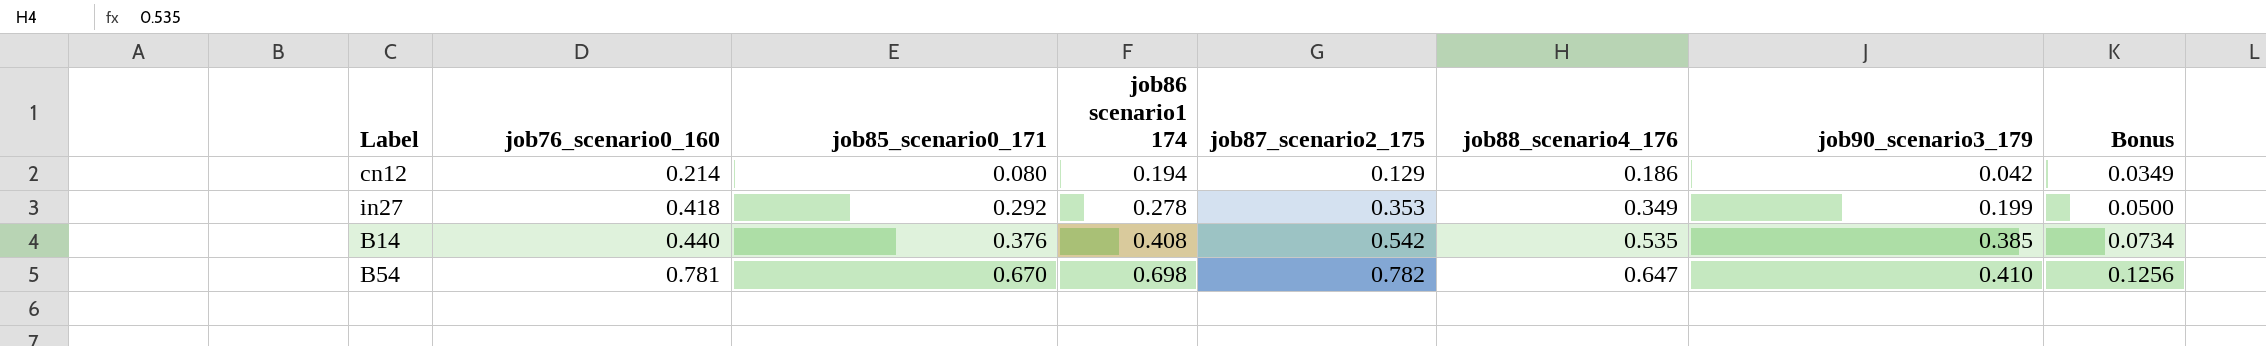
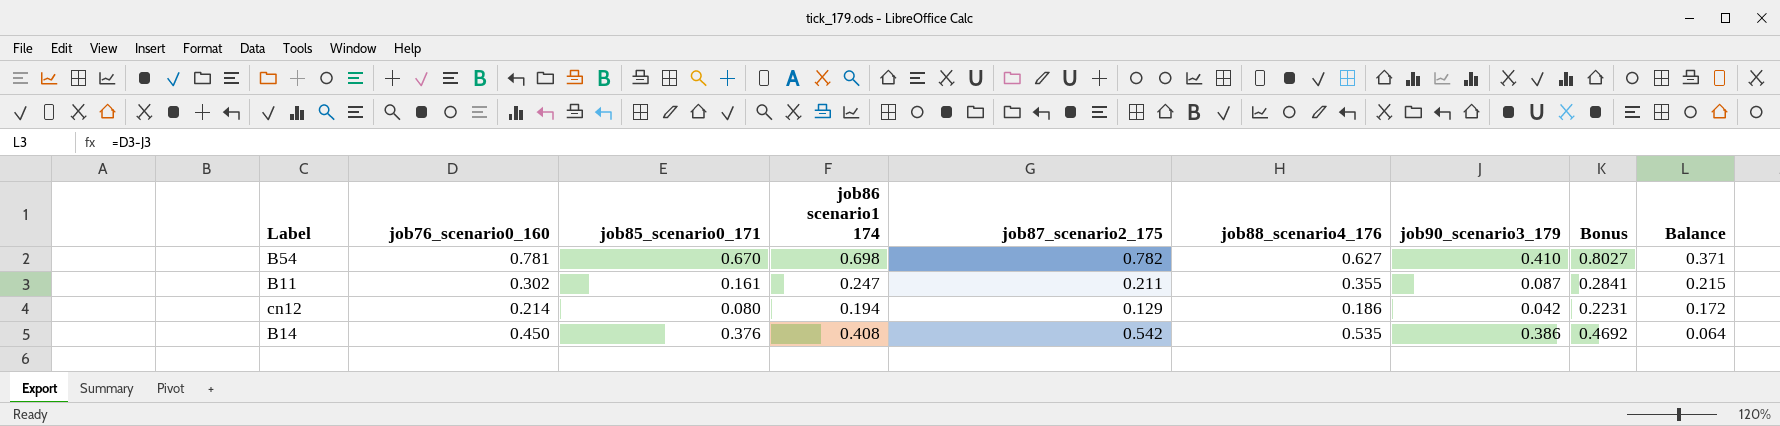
row order: job76_scenario0_160 ascending -> Balance descending
column Bonus | formula: [job86 scenario1 174] * 0.18 -> [job86 scenario1 174] * 1.15
column Balance | formula: none -> [job76_scenario0_160] - [job90_scenario3_179]
row in27: 0.418 | 0.292 | 0.278 | 0.353 | 0.349 | 0.199 | 0.0500 -> none
B54 | job88_scenario4_176: 0.647 -> 0.627
row B11: none -> 0.302 | 0.161 | 0.247 | 0.211 | 0.355 | 0.087 | 0.2841 | 0.215
B14 | job76_scenario0_160: 0.440 -> 0.450
B14 | job90_scenario3_179: 0.385 -> 0.386

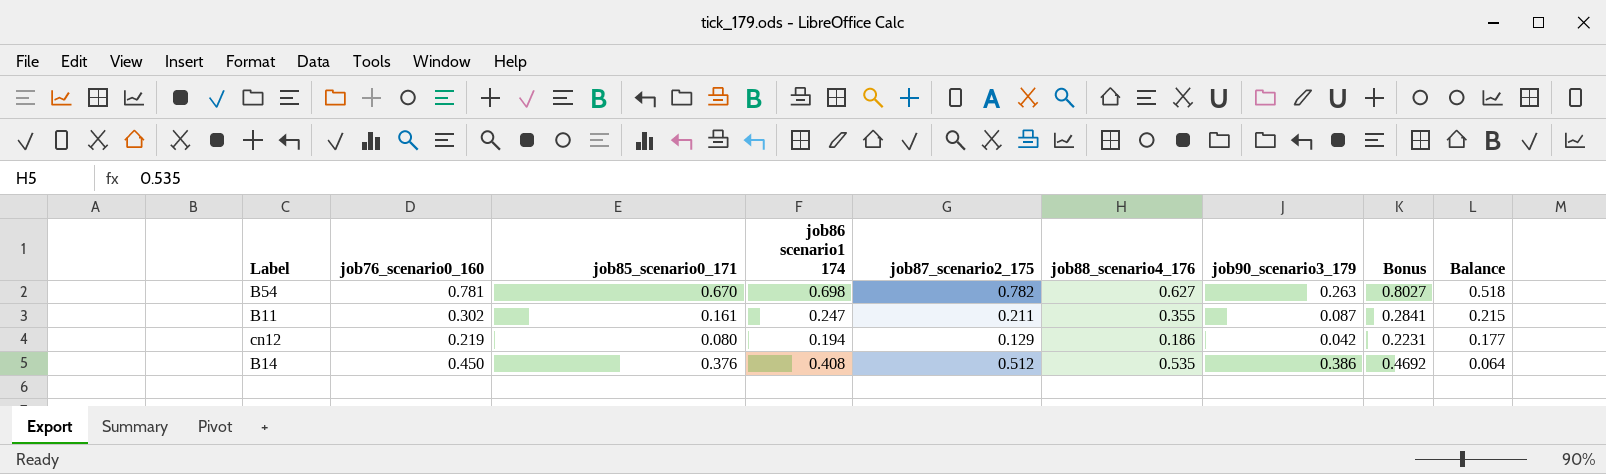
B54 | job90_scenario3_179: 0.410 -> 0.263
B54 | Balance: 0.371 -> 0.518
cn12 | job76_scenario0_160: 0.214 -> 0.219
cn12 | Balance: 0.172 -> 0.177
B14 | job87_scenario2_175: 0.542 -> 0.512

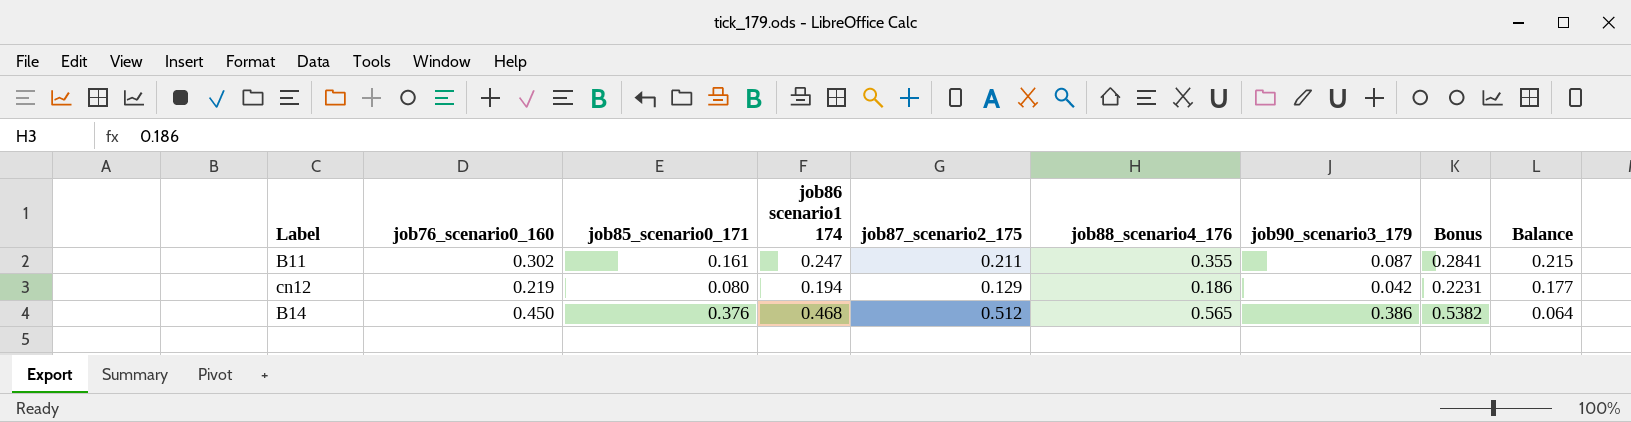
row B54: 0.781 | 0.670 | 0.698 | 0.782 | 0.627 | 0.263 | 0.8027 | 0.518 -> none
B14 | job86 scenario1 174: 0.408 -> 0.468
B14 | job88_scenario4_176: 0.535 -> 0.565
B14 | Bonus: 0.4692 -> 0.5382

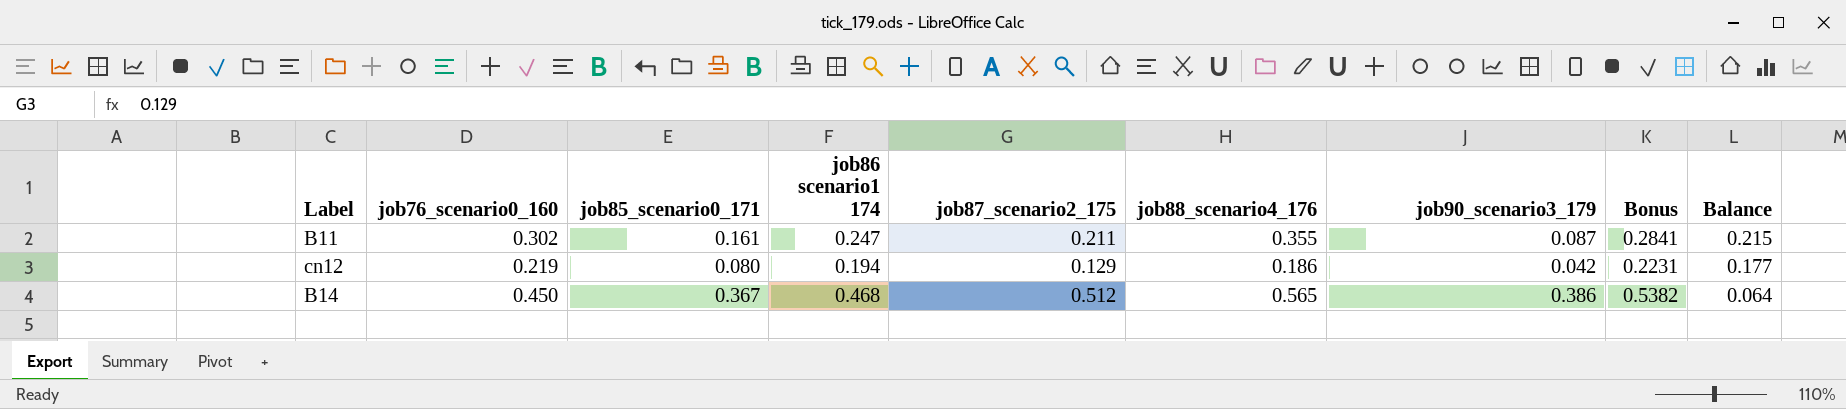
B14 | job85_scenario0_171: 0.376 -> 0.367

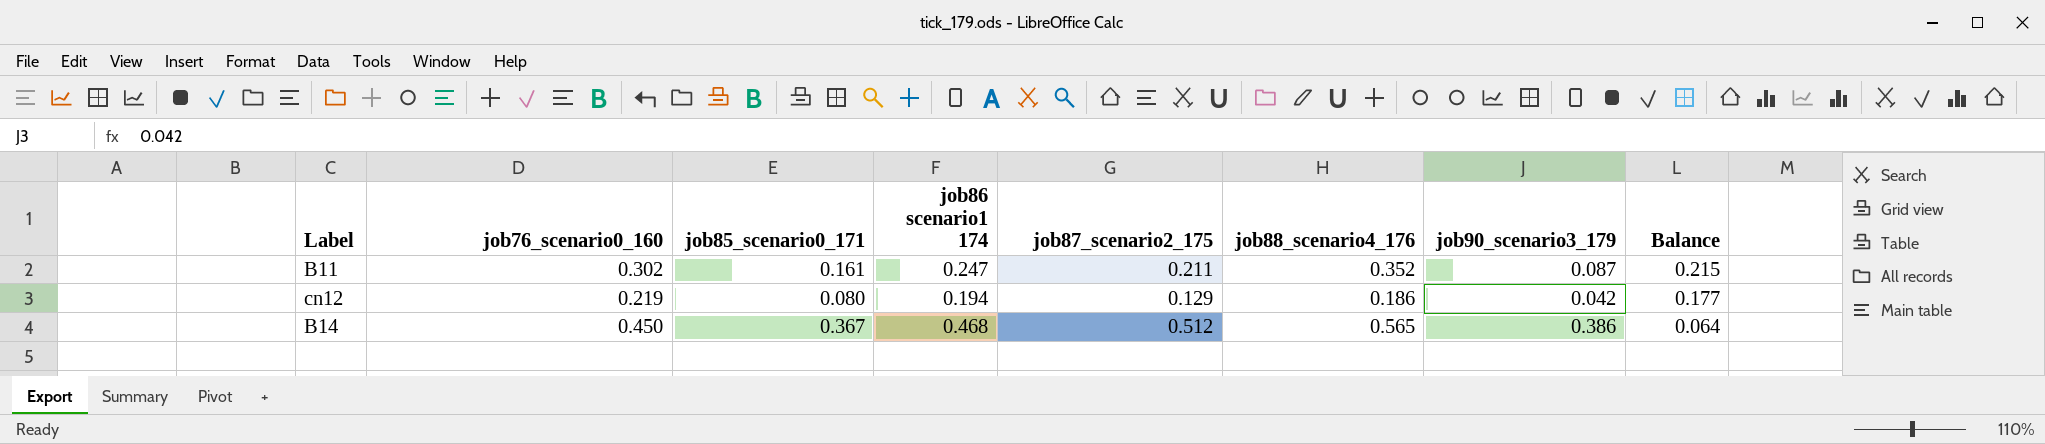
column Bonus | formula: [job86 scenario1 174] * 1.15 -> none
B11 | job88_scenario4_176: 0.355 -> 0.352

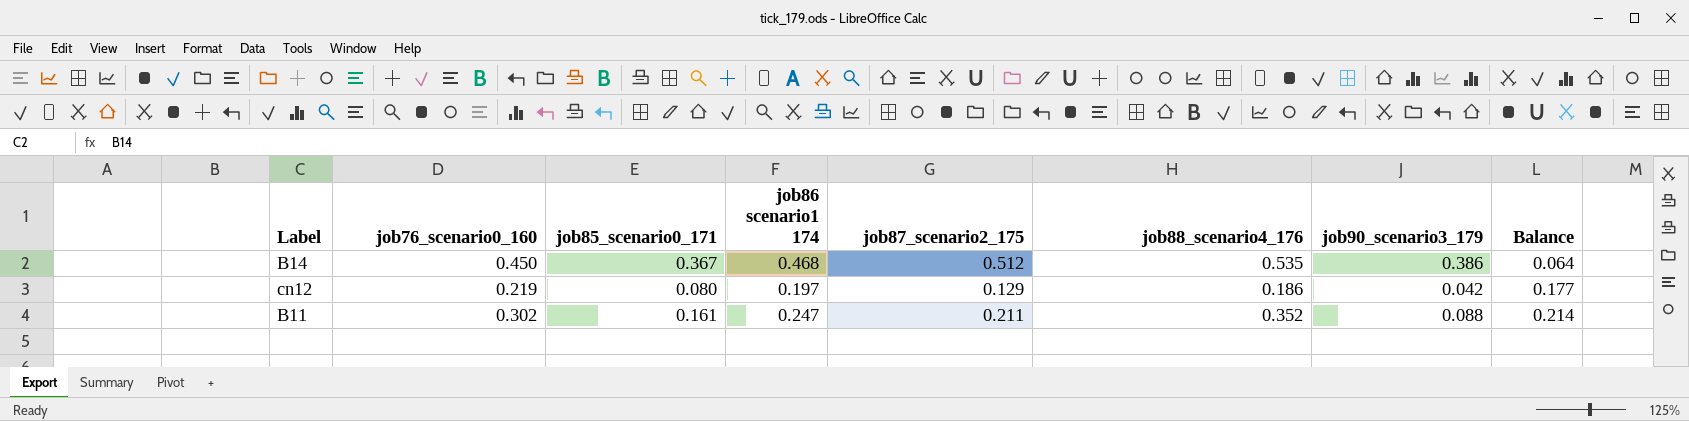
row order: Balance descending -> Balance ascending
B14 | job88_scenario4_176: 0.565 -> 0.535
cn12 | job86 scenario1 174: 0.194 -> 0.197
B11 | job90_scenario3_179: 0.087 -> 0.088
B11 | Balance: 0.215 -> 0.214

